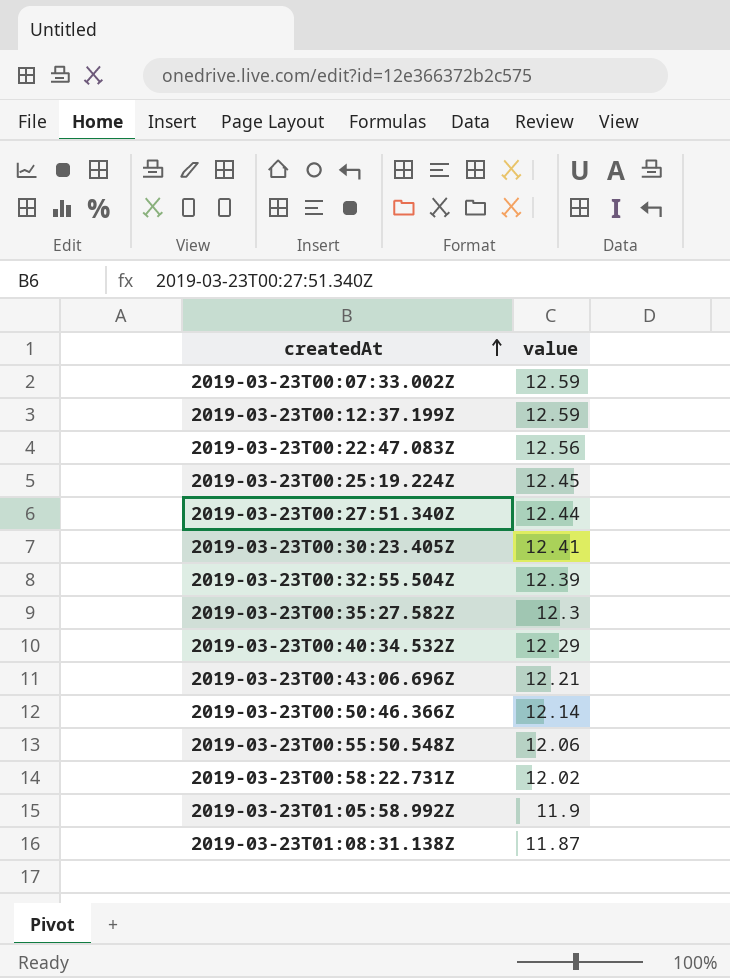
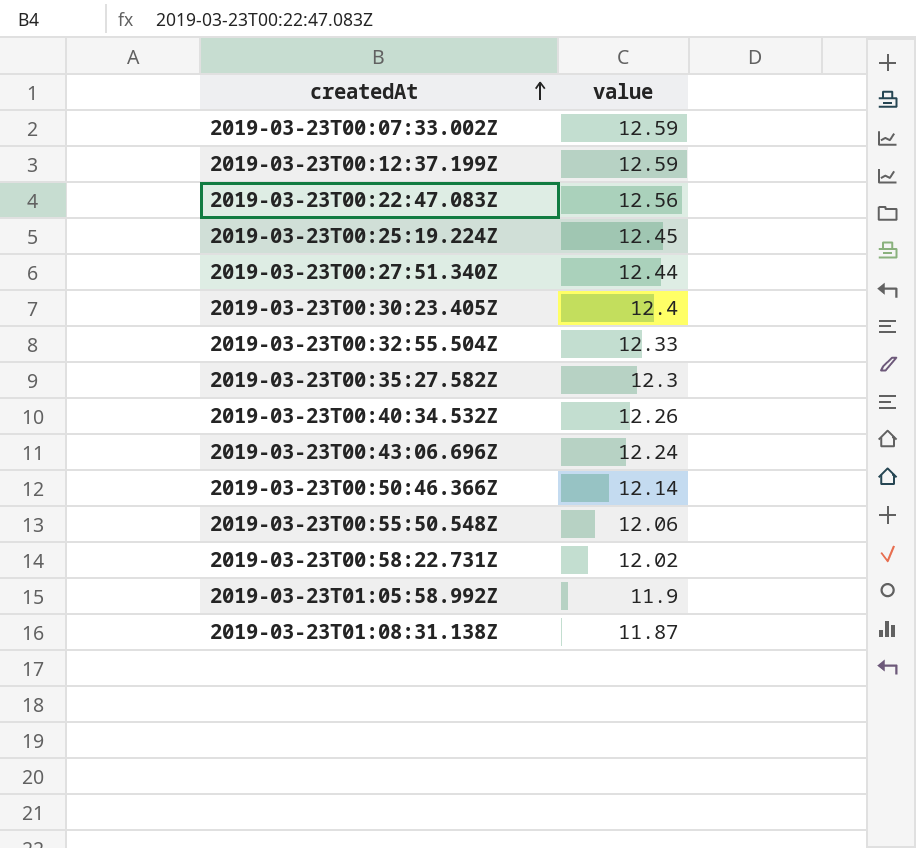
2019-03-23T00:30:23.405Z | value: 12.41 -> 12.4
2019-03-23T00:32:55.504Z | value: 12.39 -> 12.33
2019-03-23T00:40:34.532Z | value: 12.29 -> 12.26
2019-03-23T00:43:06.696Z | value: 12.21 -> 12.24

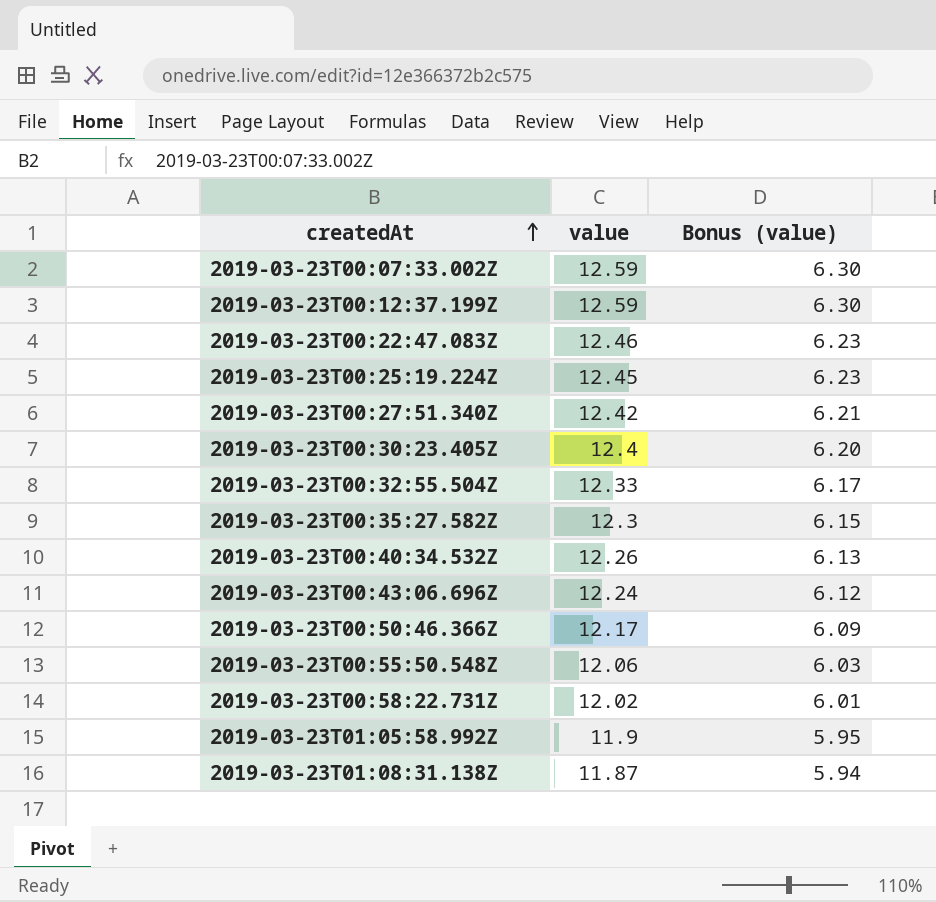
column Bonus (value) | formula: none -> [value] * 0.5
2019-03-23T00:22:47.083Z | value: 12.56 -> 12.46
2019-03-23T00:27:51.340Z | value: 12.44 -> 12.42
2019-03-23T00:50:46.366Z | value: 12.14 -> 12.17

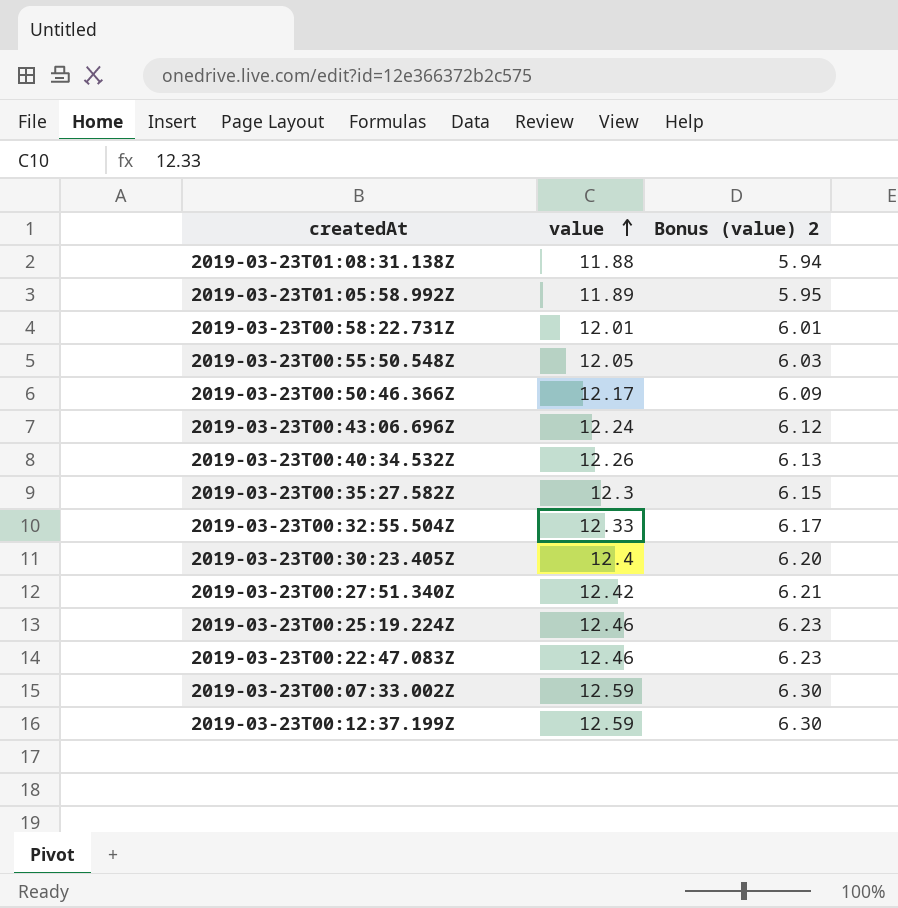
row order: createdAt ascending -> value ascending
column name: Bonus (value) -> Bonus (value) 2
2019-03-23T01:08:31.138Z | value: 11.87 -> 11.88
2019-03-23T01:05:58.992Z | value: 11.9 -> 11.89
2019-03-23T00:58:22.731Z | value: 12.02 -> 12.01
2019-03-23T00:55:50.548Z | value: 12.06 -> 12.05
2019-03-23T00:25:19.224Z | value: 12.45 -> 12.46

